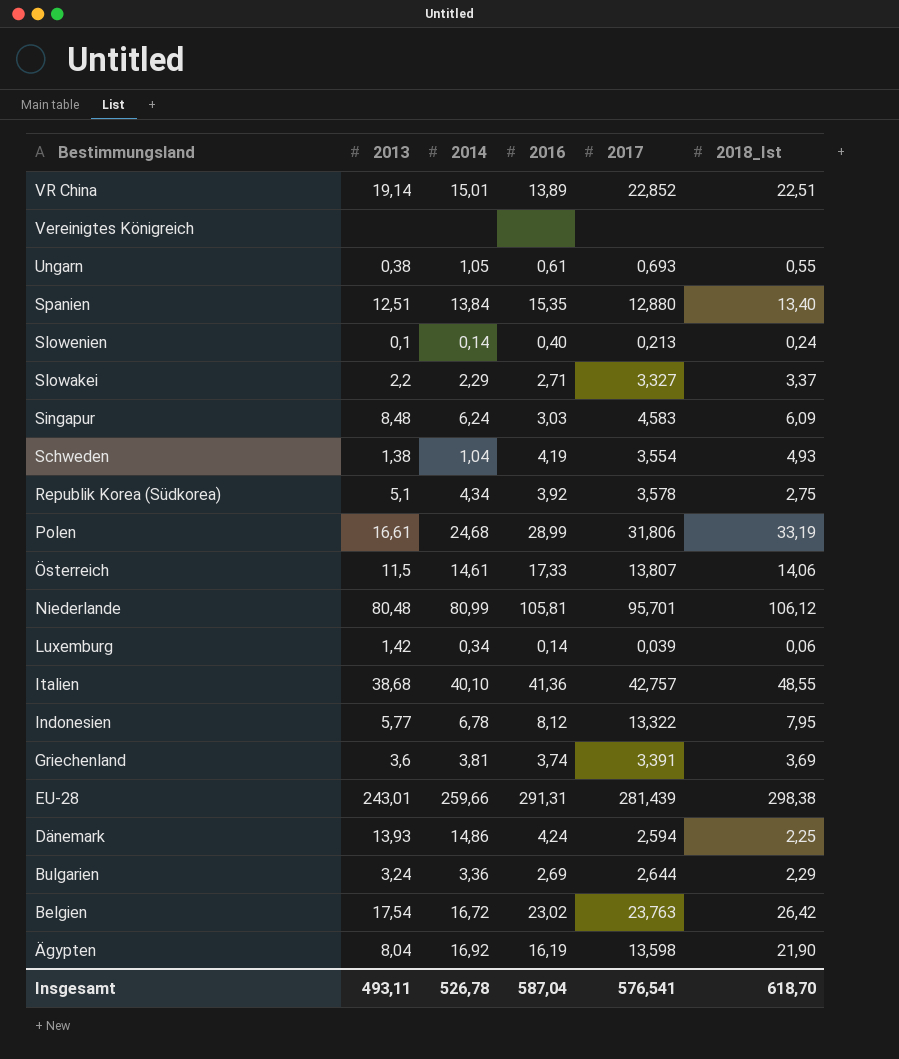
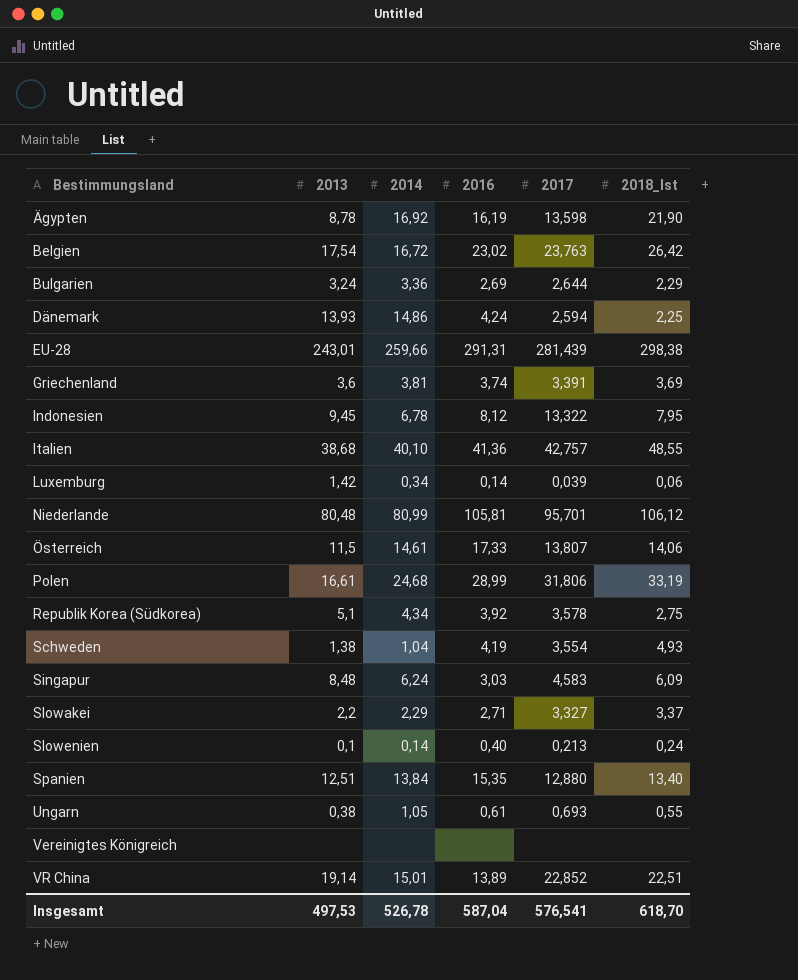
row order: Bestimmungsland descending -> Bestimmungsland ascending
Ägypten | 2013: 8,04 -> 8,78
Indonesien | 2013: 5,77 -> 9,45
Insgesamt | 2013: 493,11 -> 497,53

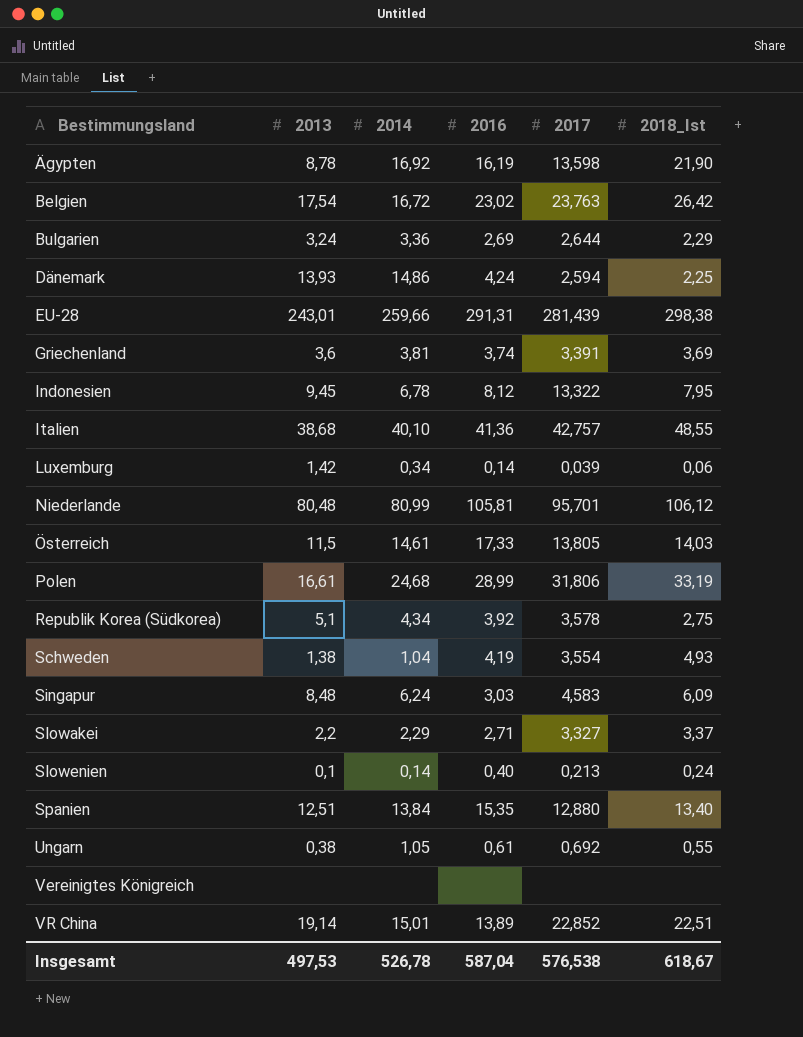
Österreich | 2017: 13,807 -> 13,805
Österreich | 2018_Ist: 14,06 -> 14,03
Ungarn | 2017: 0,693 -> 0,692
Insgesamt | 2017: 576,541 -> 576,538
Insgesamt | 2018_Ist: 618,70 -> 618,67

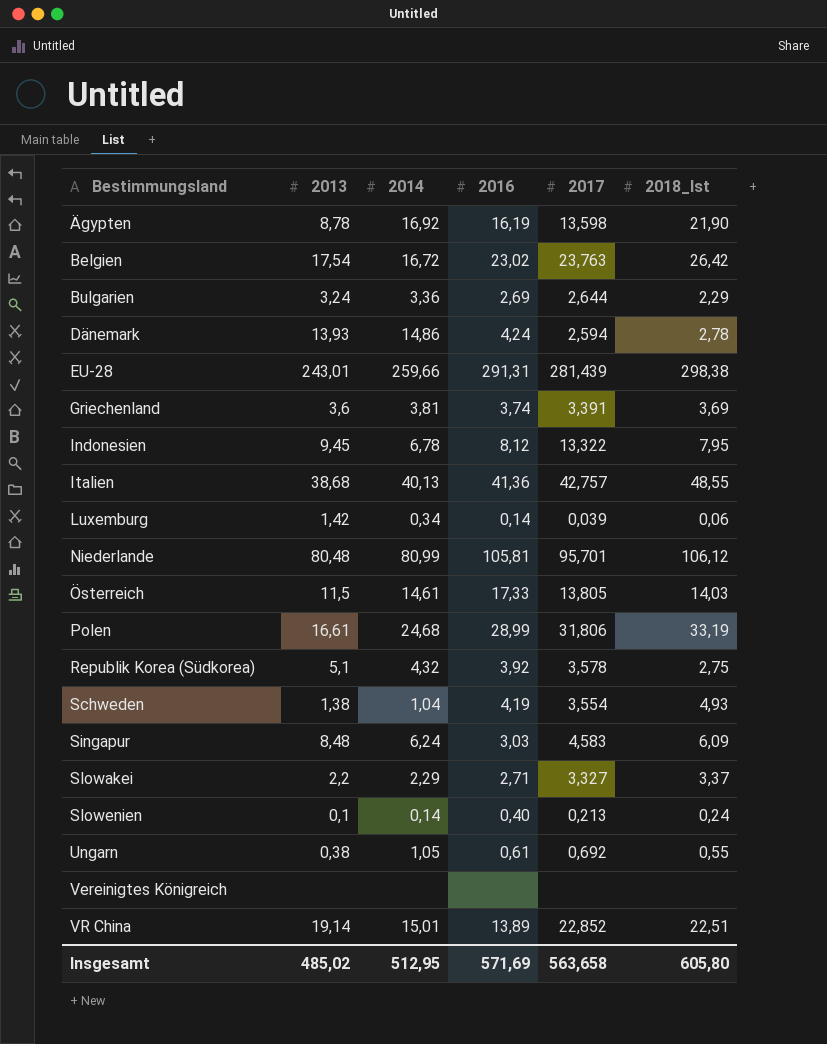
row Spanien: 12,51 | 13,84 | 15,35 | 12,880 | 13,40 -> none
Dänemark | 2018_Ist: 2,25 -> 2,78
Italien | 2014: 40,10 -> 40,13
Republik Korea (Südkorea) | 2014: 4,34 -> 4,32
Insgesamt | 2013: 497,53 -> 485,02
Insgesamt | 2014: 526,78 -> 512,95
Insgesamt | 2016: 587,04 -> 571,69
Insgesamt | 2017: 576,538 -> 563,658
Insgesamt | 2018_Ist: 618,67 -> 605,80

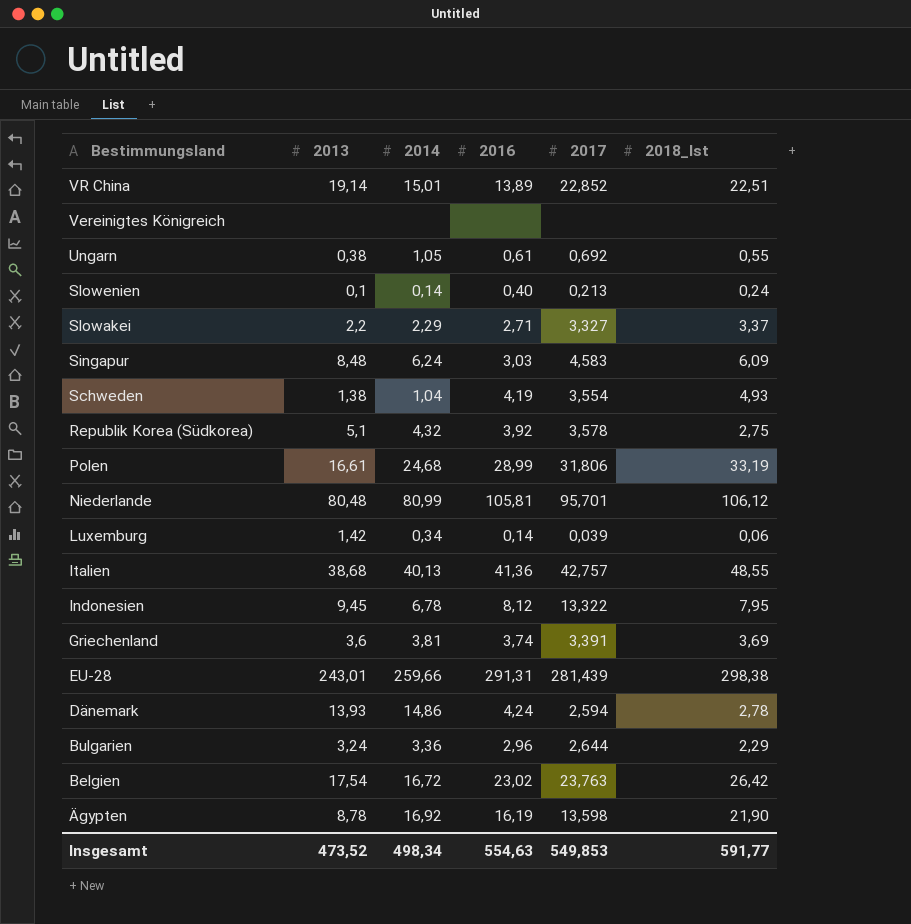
row order: Bestimmungsland ascending -> Bestimmungsland descending
row Österreich: 11,5 | 14,61 | 17,33 | 13,805 | 14,03 -> none
Bulgarien | 2016: 2,69 -> 2,96
Insgesamt | 2013: 485,02 -> 473,52
Insgesamt | 2014: 512,95 -> 498,34
Insgesamt | 2016: 571,69 -> 554,63
Insgesamt | 2017: 563,658 -> 549,853
Insgesamt | 2018_Ist: 605,80 -> 591,77

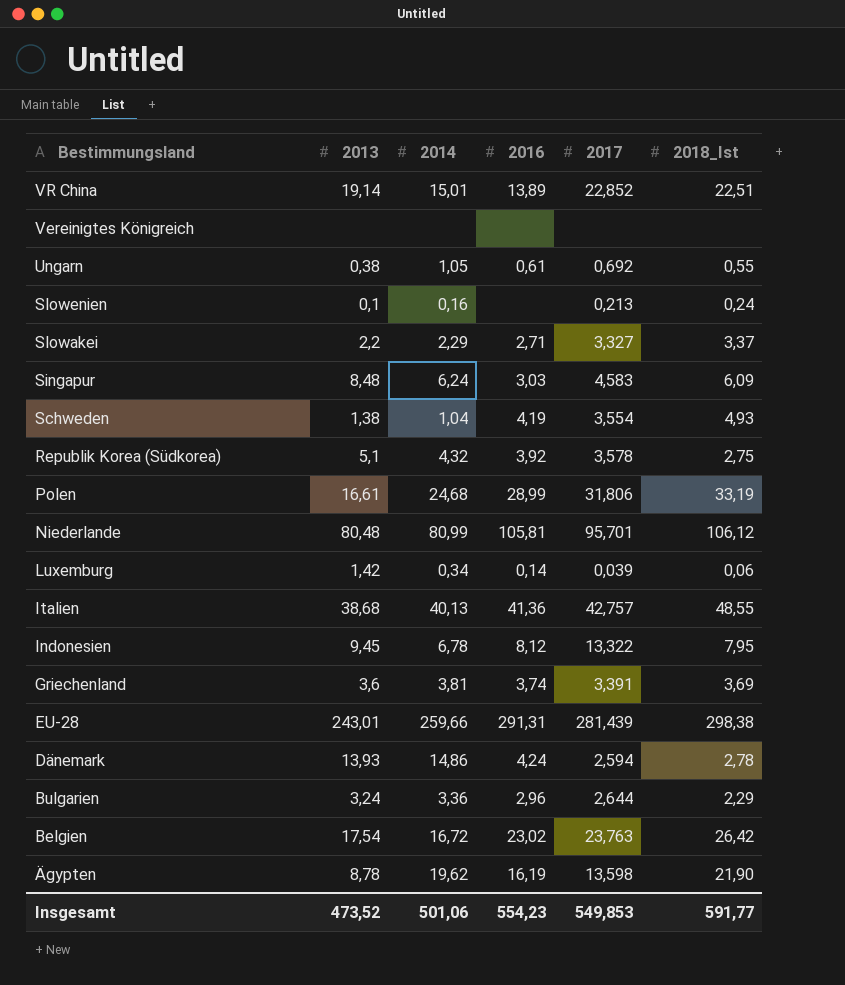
Slowenien | 2014: 0,14 -> 0,16
Slowenien | 2016: 0,40 -> none
Ägypten | 2014: 16,92 -> 19,62
Insgesamt | 2014: 498,34 -> 501,06
Insgesamt | 2016: 554,63 -> 554,23

